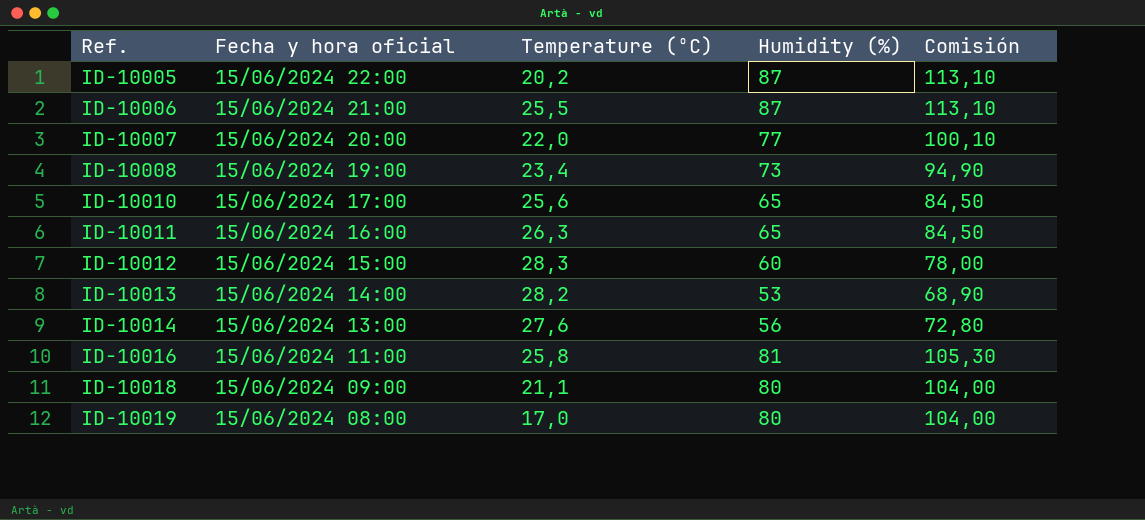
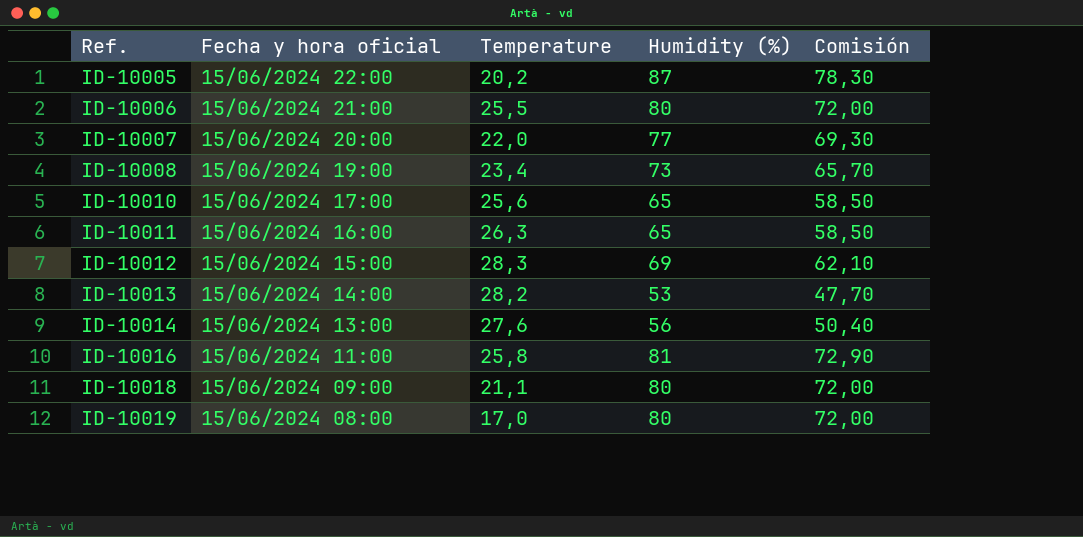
column name: Temperature (ºC) -> Temperature
column Comisión | formula: [Humidity (%)] * 1,3 -> [Humidity (%)] * 0,9
ID-10006 | Humidity (%): 87 -> 80
ID-10012 | Humidity (%): 60 -> 69

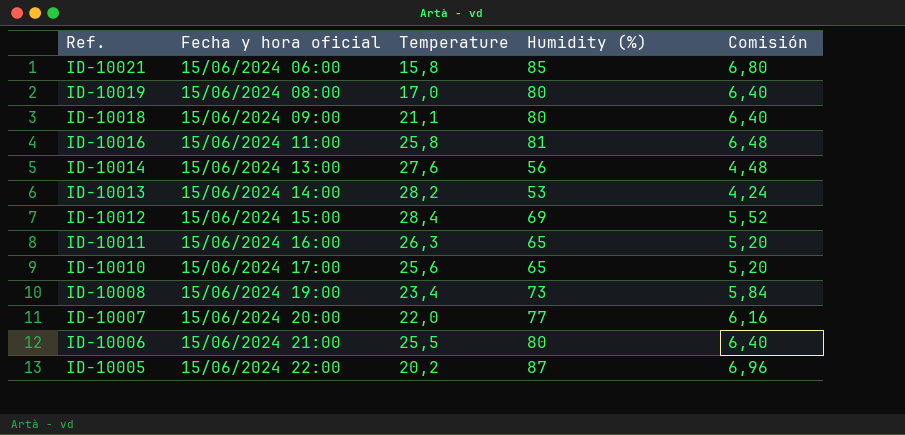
row order: Ref. ascending -> Ref. descending
column Comisión | formula: [Humidity (%)] * 0,9 -> [Humidity (%)] * 0,08
row ID-10021: none -> 15/06/2024 06:00 | 15,8 | 85 | 6,80
ID-10012 | Temperature: 28,3 -> 28,4

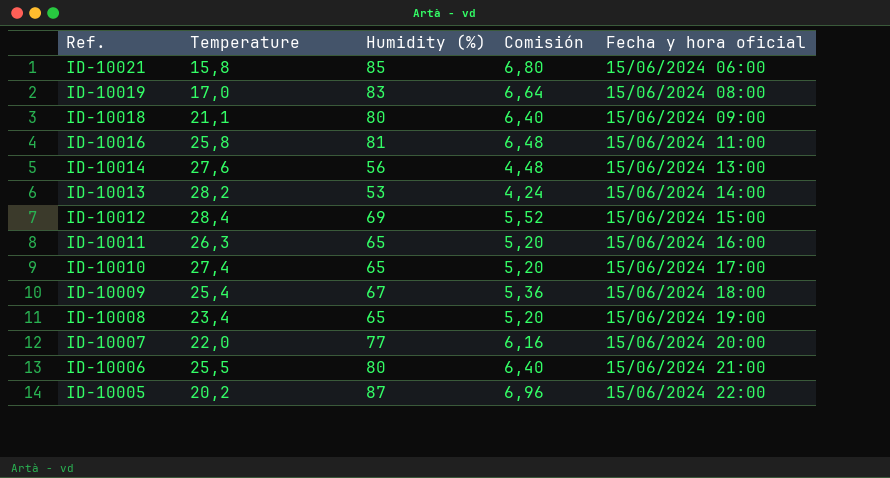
column Fecha y hora oficial | position: 2 -> 5
ID-10019 | Humidity (%): 80 -> 83
ID-10019 | Comisión: 6,40 -> 6,64
ID-10010 | Temperature: 25,6 -> 27,4
row ID-10009: none -> 25,4 | 67 | 5,36 | 15/06/2024 18:00
ID-10008 | Humidity (%): 73 -> 65
ID-10008 | Comisión: 5,84 -> 5,20

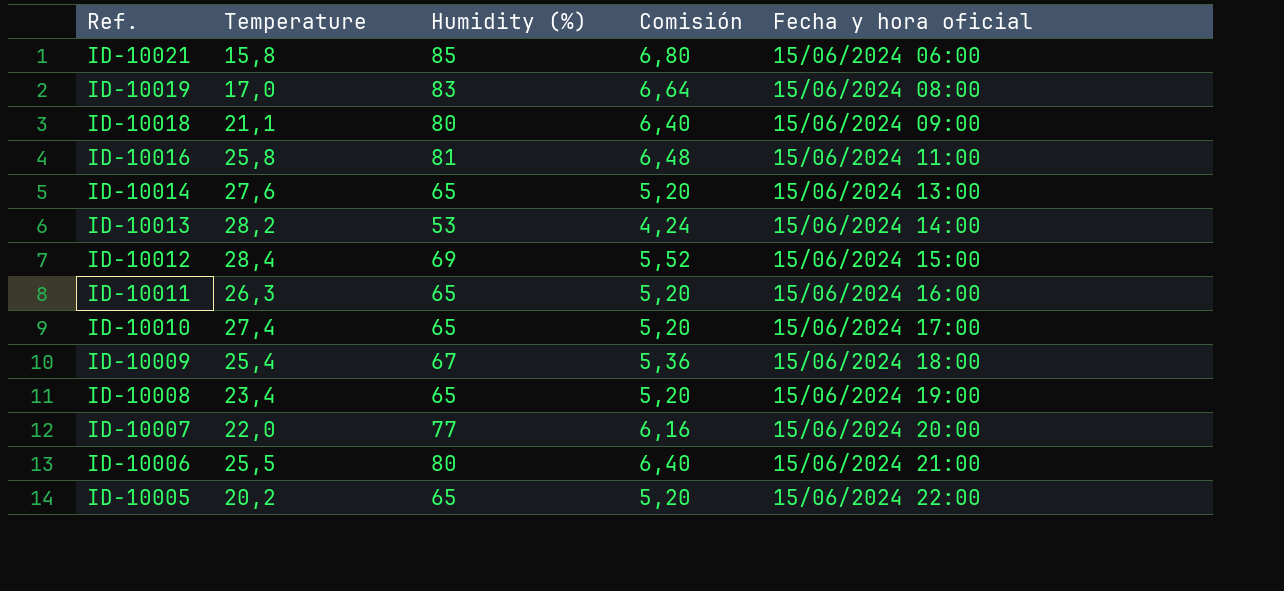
ID-10014 | Humidity (%): 56 -> 65
ID-10014 | Comisión: 4,48 -> 5,20
ID-10005 | Humidity (%): 87 -> 65
ID-10005 | Comisión: 6,96 -> 5,20

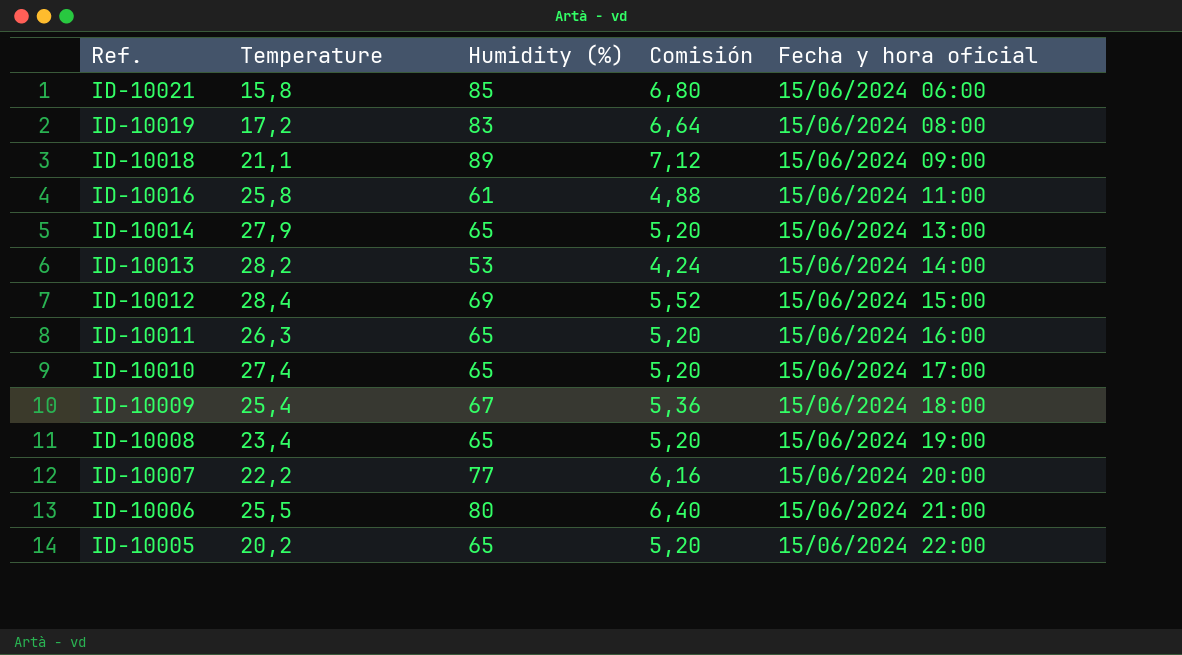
ID-10019 | Temperature: 17,0 -> 17,2
ID-10018 | Humidity (%): 80 -> 89
ID-10018 | Comisión: 6,40 -> 7,12
ID-10016 | Humidity (%): 81 -> 61
ID-10016 | Comisión: 6,48 -> 4,88
ID-10014 | Temperature: 27,6 -> 27,9
ID-10007 | Temperature: 22,0 -> 22,2

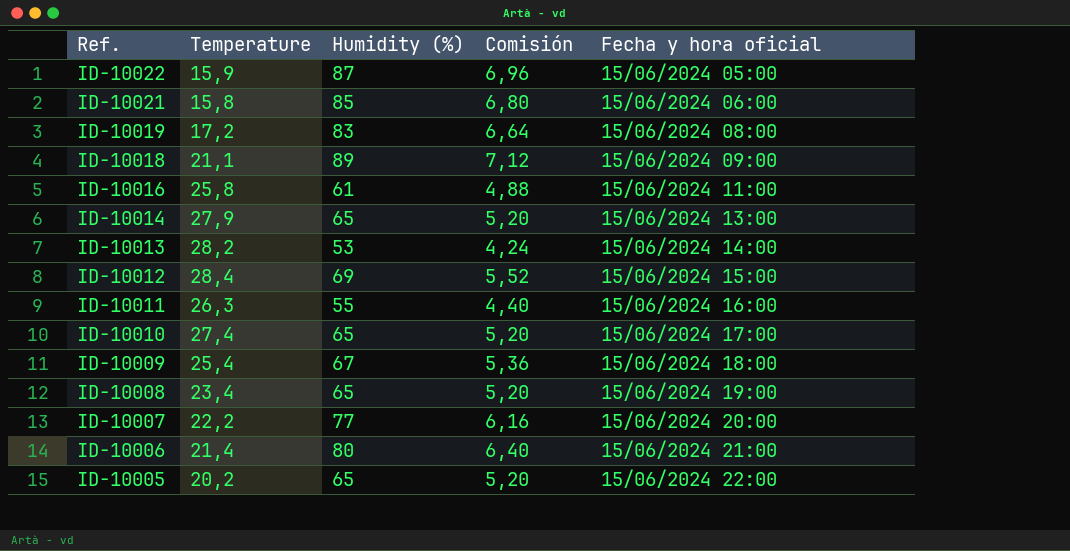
row ID-10022: none -> 15,9 | 87 | 6,96 | 15/06/2024 05:00
ID-10011 | Humidity (%): 65 -> 55
ID-10011 | Comisión: 5,20 -> 4,40
ID-10006 | Temperature: 25,5 -> 21,4

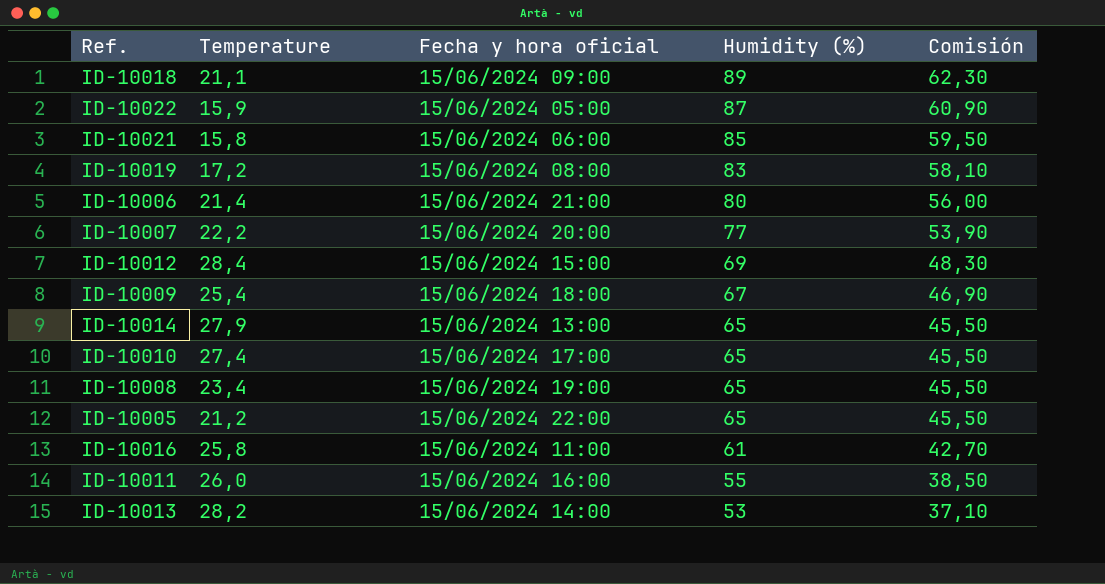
row order: Ref. descending -> Humidity (%) descending
column Fecha y hora oficial | position: 5 -> 3
column Comisión | formula: [Humidity (%)] * 0,08 -> [Humidity (%)] * 0,7
ID-10005 | Temperature: 20,2 -> 21,2
ID-10011 | Temperature: 26,3 -> 26,0

